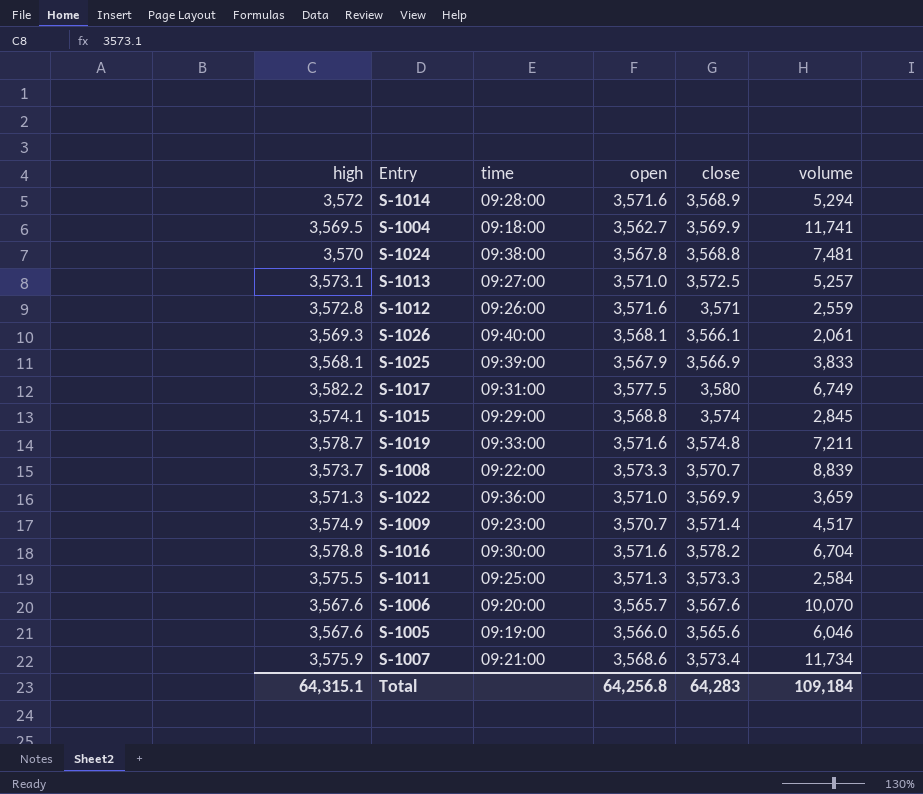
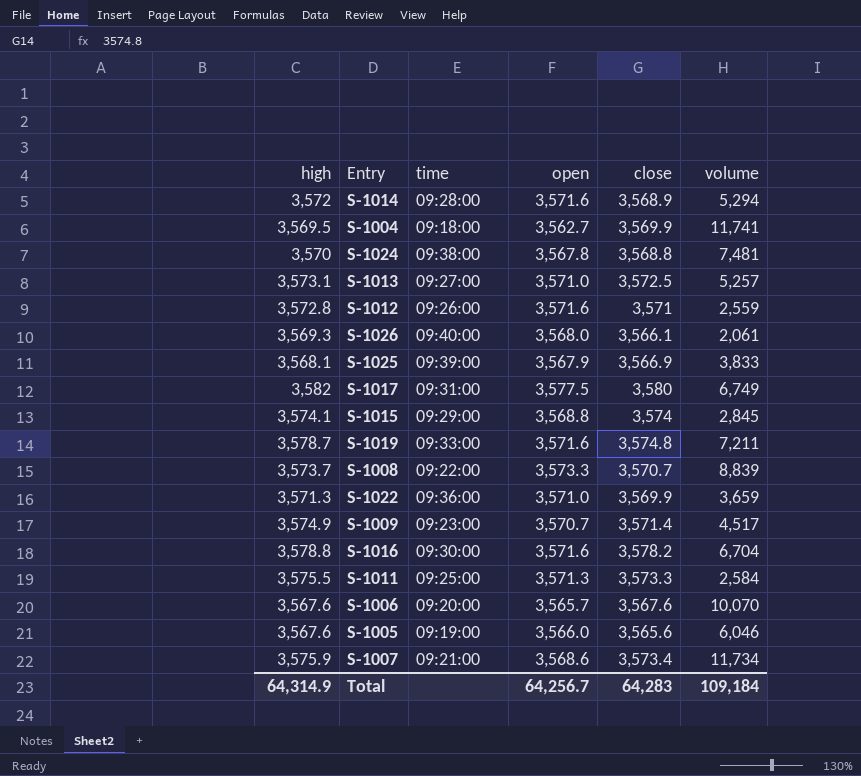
S-1026 | open: 3,568.1 -> 3,568.0
S-1017 | high: 3,582.2 -> 3,582
Total | high: 64,315.1 -> 64,314.9
Total | open: 64,256.8 -> 64,256.7

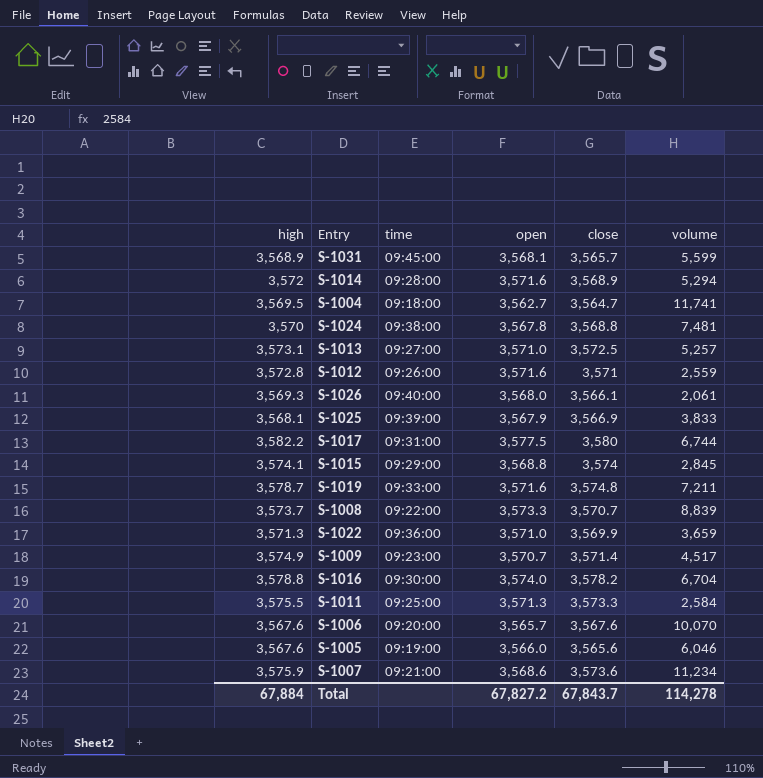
row S-1031: none -> 3,568.9 | 09:45:00 | 3,568.1 | 3,565.7 | 5,599
S-1004 | close: 3,569.9 -> 3,564.7
S-1017 | high: 3,582 -> 3,582.2
S-1017 | volume: 6,749 -> 6,744
S-1016 | open: 3,571.6 -> 3,574.0
S-1007 | close: 3,573.4 -> 3,573.6
S-1007 | volume: 11,734 -> 11,234
Total | high: 64,314.9 -> 67,884
Total | open: 64,256.7 -> 67,827.2
Total | close: 64,283 -> 67,843.7
Total | volume: 109,184 -> 114,278

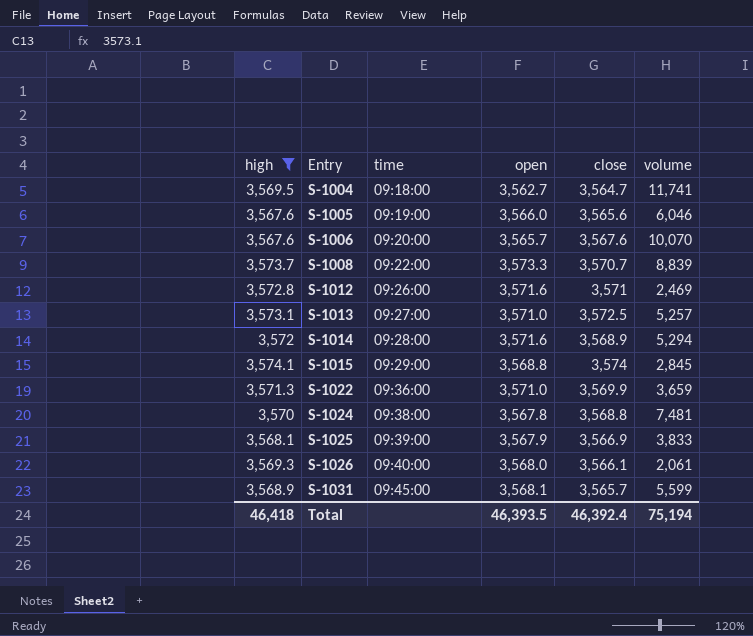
filter: none -> high <= 3,574.1
row order: none -> Entry ascending
S-1012 | volume: 2,559 -> 2,469
Total | high: 67,884 -> 46,418
Total | open: 67,827.2 -> 46,393.5
Total | close: 67,843.7 -> 46,392.4
Total | volume: 114,278 -> 75,194

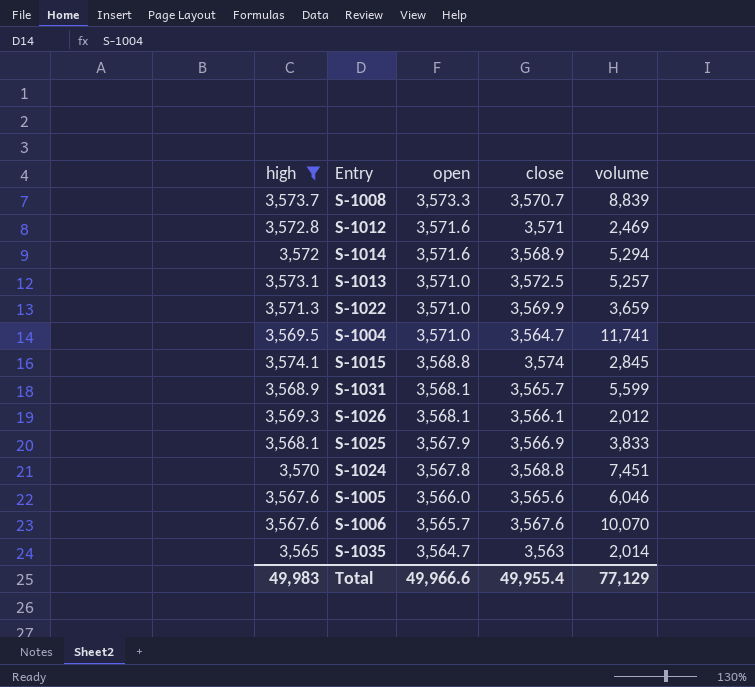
row order: Entry ascending -> open descending
column time | position: 3 -> none
S-1004 | open: 3,562.7 -> 3,571.0
S-1026 | open: 3,568.0 -> 3,568.1
S-1026 | volume: 2,061 -> 2,012
S-1024 | volume: 7,481 -> 7,451
row S-1035: none -> 3,565 | 3,564.7 | 3,563 | 2,014
Total | high: 46,418 -> 49,983
Total | open: 46,393.5 -> 49,966.6
Total | close: 46,392.4 -> 49,955.4
Total | volume: 75,194 -> 77,129

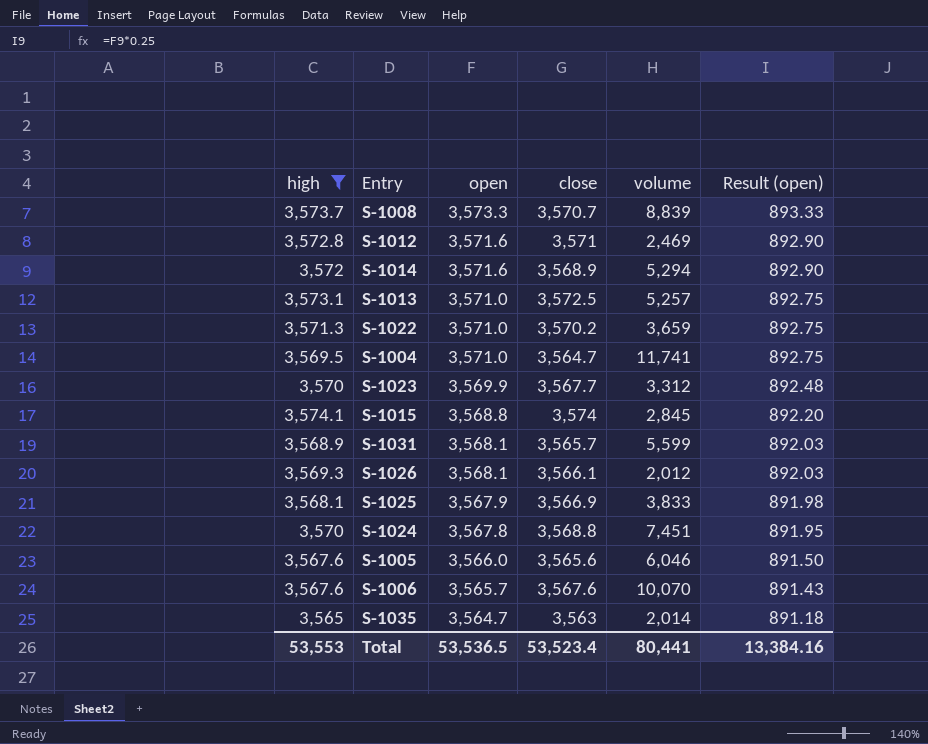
column Result (open) | formula: none -> [open] * 0.25
S-1022 | close: 3,569.9 -> 3,570.2
row S-1023: none -> 3,570 | 3,569.9 | 3,567.7 | 3,312 | 892.48
Total | high: 49,983 -> 53,553
Total | open: 49,966.6 -> 53,536.5
Total | close: 49,955.4 -> 53,523.4
Total | volume: 77,129 -> 80,441

